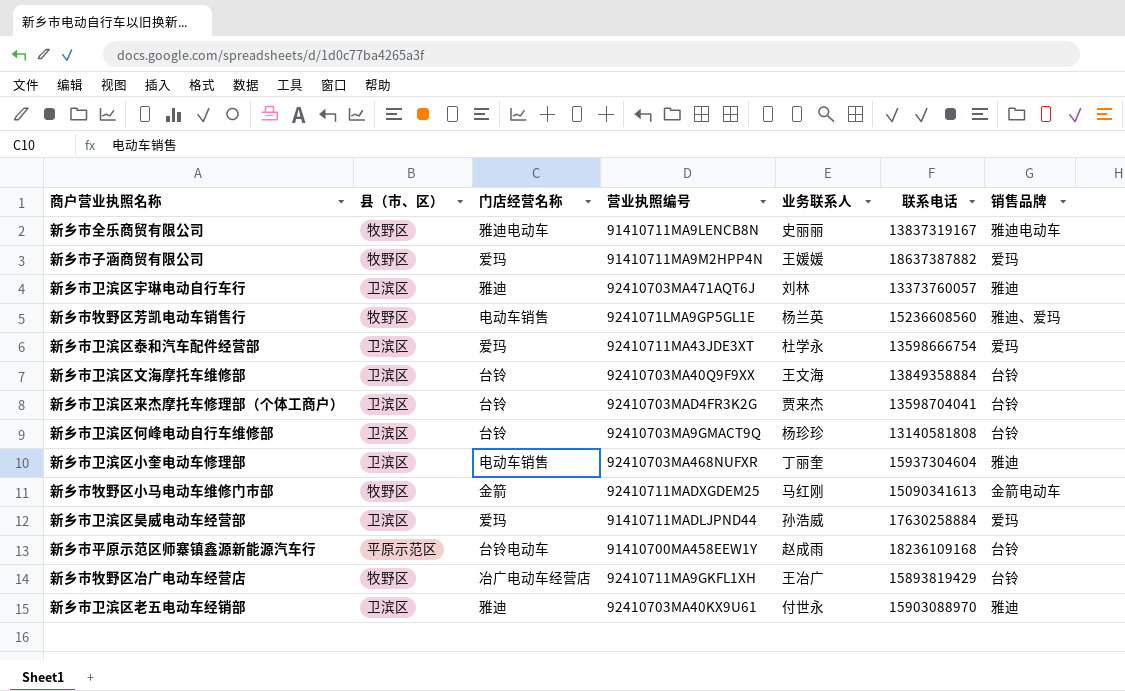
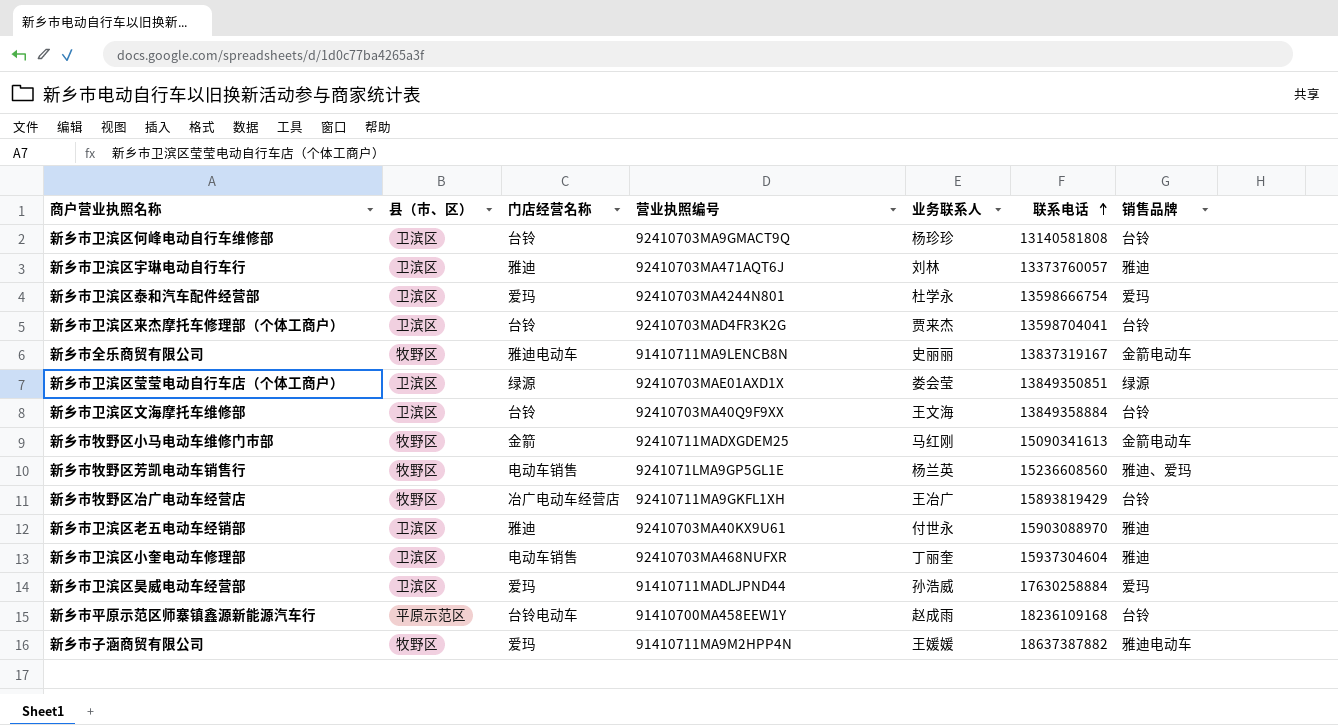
row order: none -> 联系电话 ascending
新乡市卫滨区泰和汽车配件经营部 | 营业执照编号: 92410711MA43JDE3XT -> 92410703MA4244N801
新乡市全乐商贸有限公司 | 销售品牌: 雅迪电动车 -> 金箭电动车
row 新乡市卫滨区莹莹电动自行车店（个体工商户）: none -> 卫滨区 | 绿源 | 92410703MAE01AXD1X | 娄会莹 | 13849350851 | 绿源
新乡市子涵商贸有限公司 | 销售品牌: 爱玛 -> 雅迪电动车

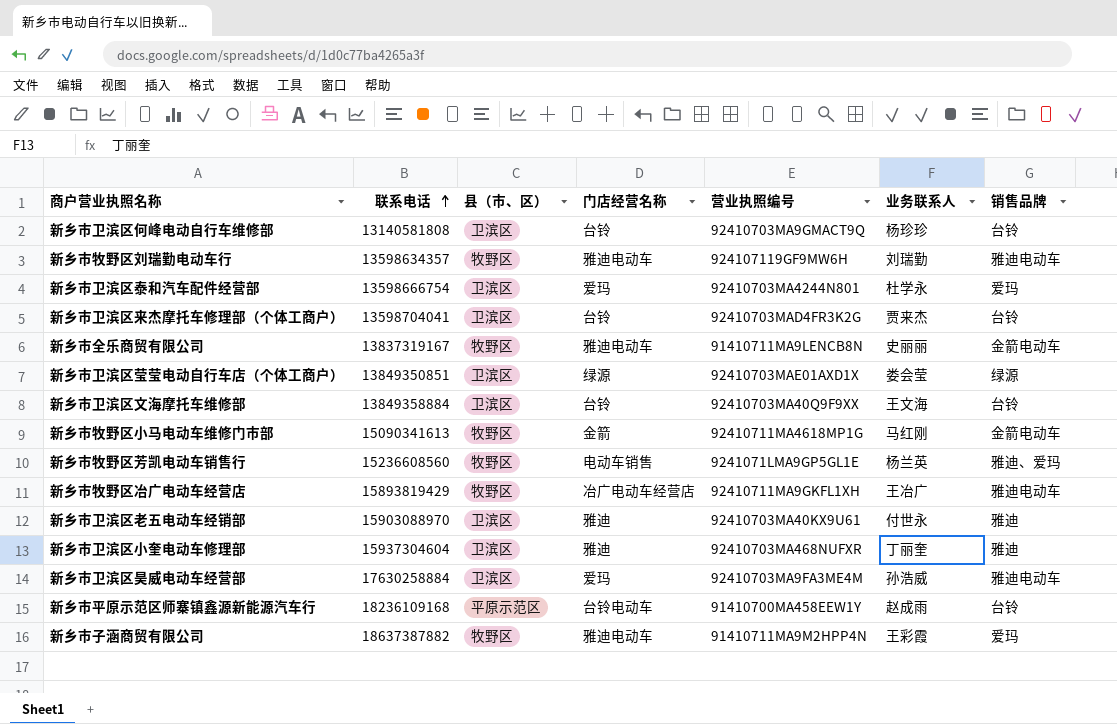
column 联系电话 | position: 6 -> 2
row 新乡市卫滨区宇琳电动自行车行: 卫滨区 | 雅迪 | 92410703MA471AQT6J | 刘林 | 13373760057 | 雅迪 -> none
row 新乡市牧野区刘瑞勤电动车行: none -> 13598634357 | 牧野区 | 雅迪电动车 | 924107119GF9MW6H | 刘瑞勤 | 雅迪电动车
新乡市牧野区小马电动车维修门市部 | 营业执照编号: 92410711MADXGDEM25 -> 92410711MA4618MP1G
新乡市牧野区冶广电动车经营店 | 销售品牌: 台铃 -> 雅迪电动车
新乡市卫滨区小奎电动车修理部 | 门店经营名称: 电动车销售 -> 雅迪
新乡市卫滨区昊威电动车经营部 | 营业执照编号: 91410711MADLJPND44 -> 92410703MA9FA3ME4M
新乡市卫滨区昊威电动车经营部 | 销售品牌: 爱玛 -> 雅迪电动车
新乡市子涵商贸有限公司 | 门店经营名称: 爱玛 -> 雅迪电动车
新乡市子涵商贸有限公司 | 业务联系人: 王媛媛 -> 王彩霞
新乡市子涵商贸有限公司 | 销售品牌: 雅迪电动车 -> 爱玛

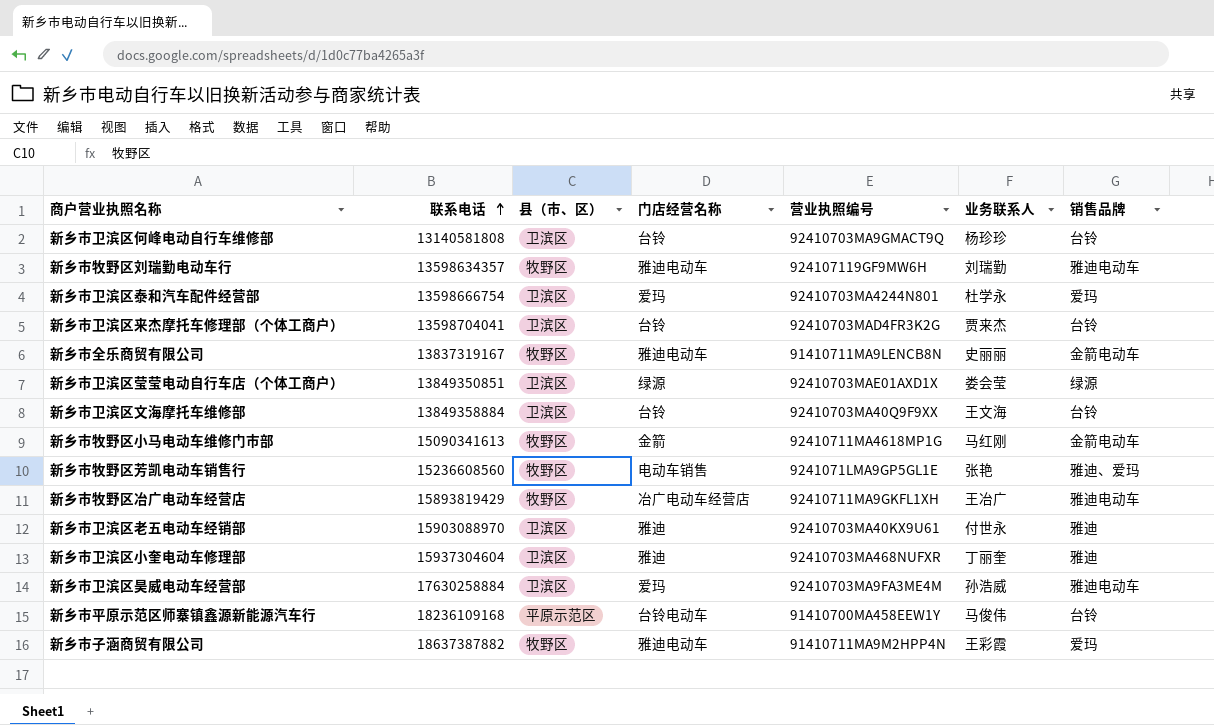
新乡市牧野区芳凯电动车销售行 | 业务联系人: 杨兰英 -> 张艳
新乡市平原示范区师寨镇鑫源新能源汽车行 | 业务联系人: 赵成雨 -> 马俊伟

